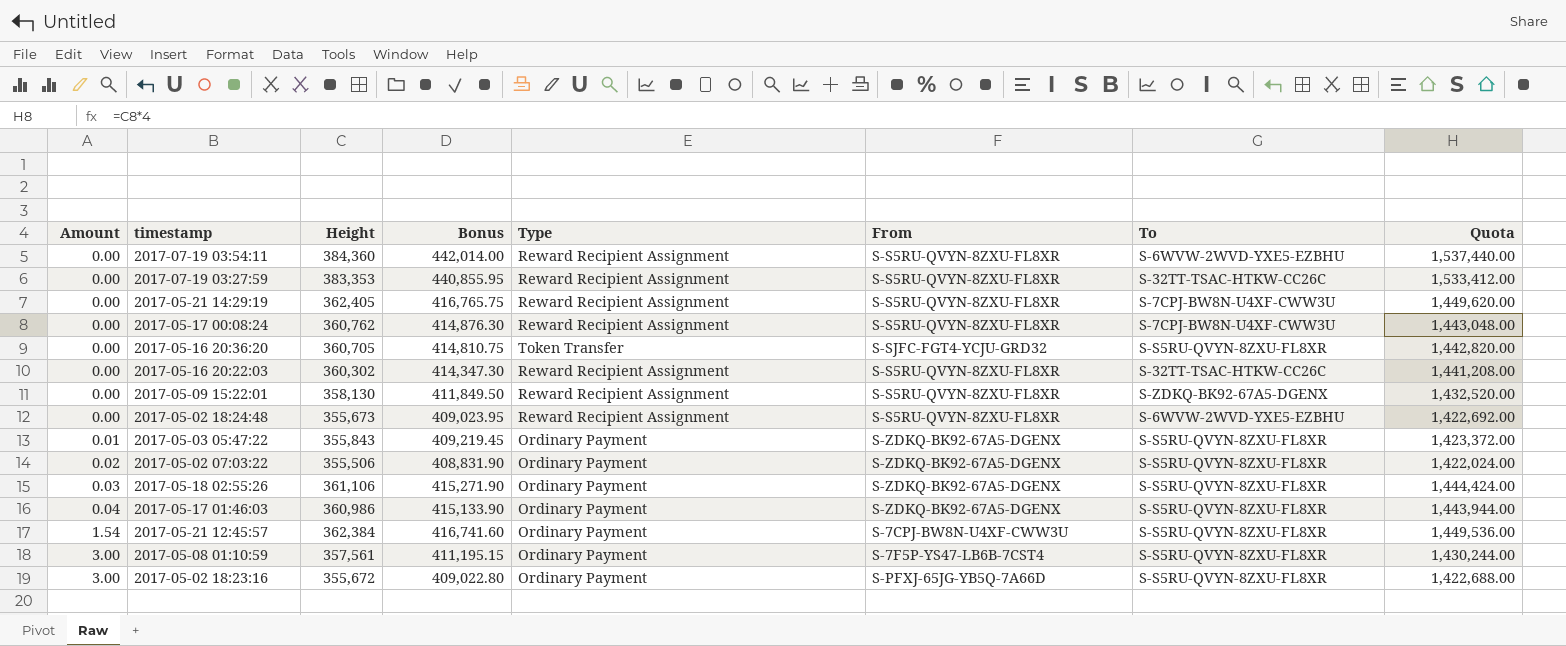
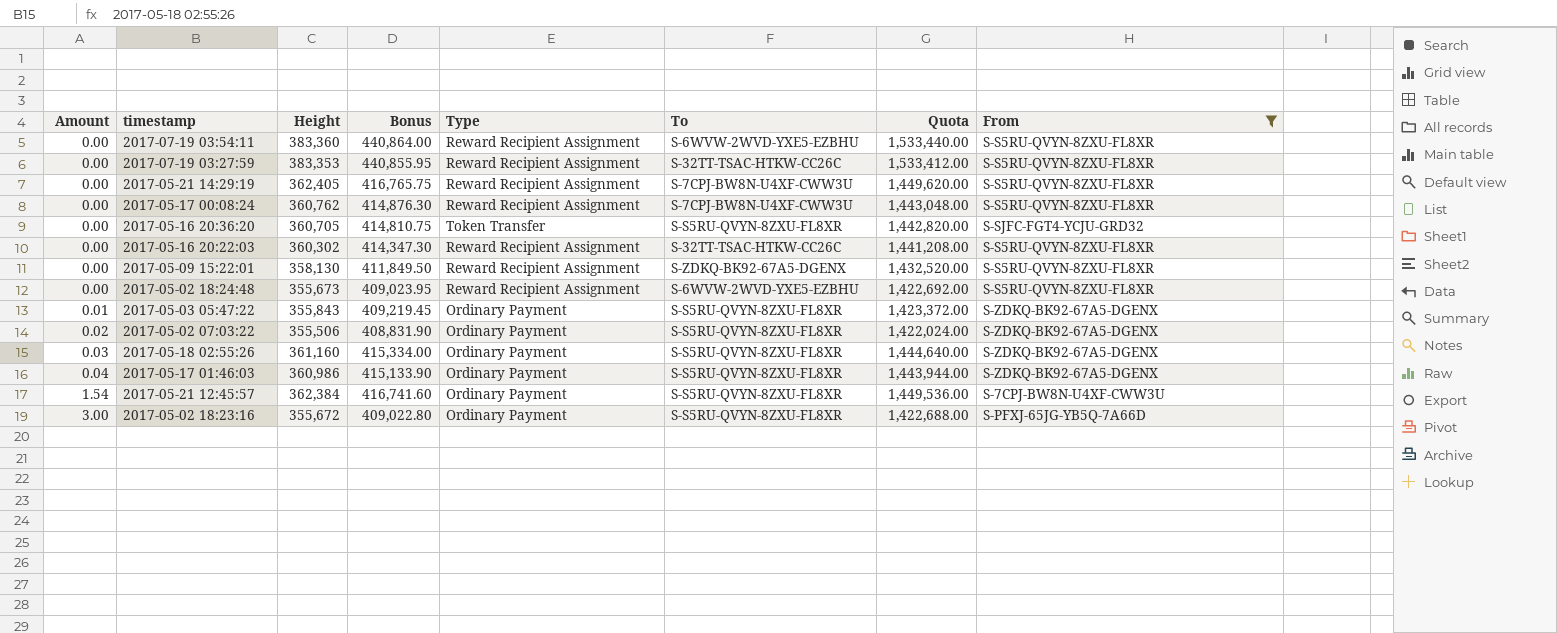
filter: none -> From != S-7F5P-YS47-LB6B-7CST4
column From | position: 6 -> 8
2017-07-19 03:54:11 | Height: 384,360 -> 383,360
2017-07-19 03:54:11 | Bonus: 442,014.00 -> 440,864.00
2017-07-19 03:54:11 | Quota: 1,537,440.00 -> 1,533,440.00
2017-05-18 02:55:26 | Height: 361,106 -> 361,160
2017-05-18 02:55:26 | Bonus: 415,271.90 -> 415,334.00
2017-05-18 02:55:26 | Quota: 1,444,424.00 -> 1,444,640.00

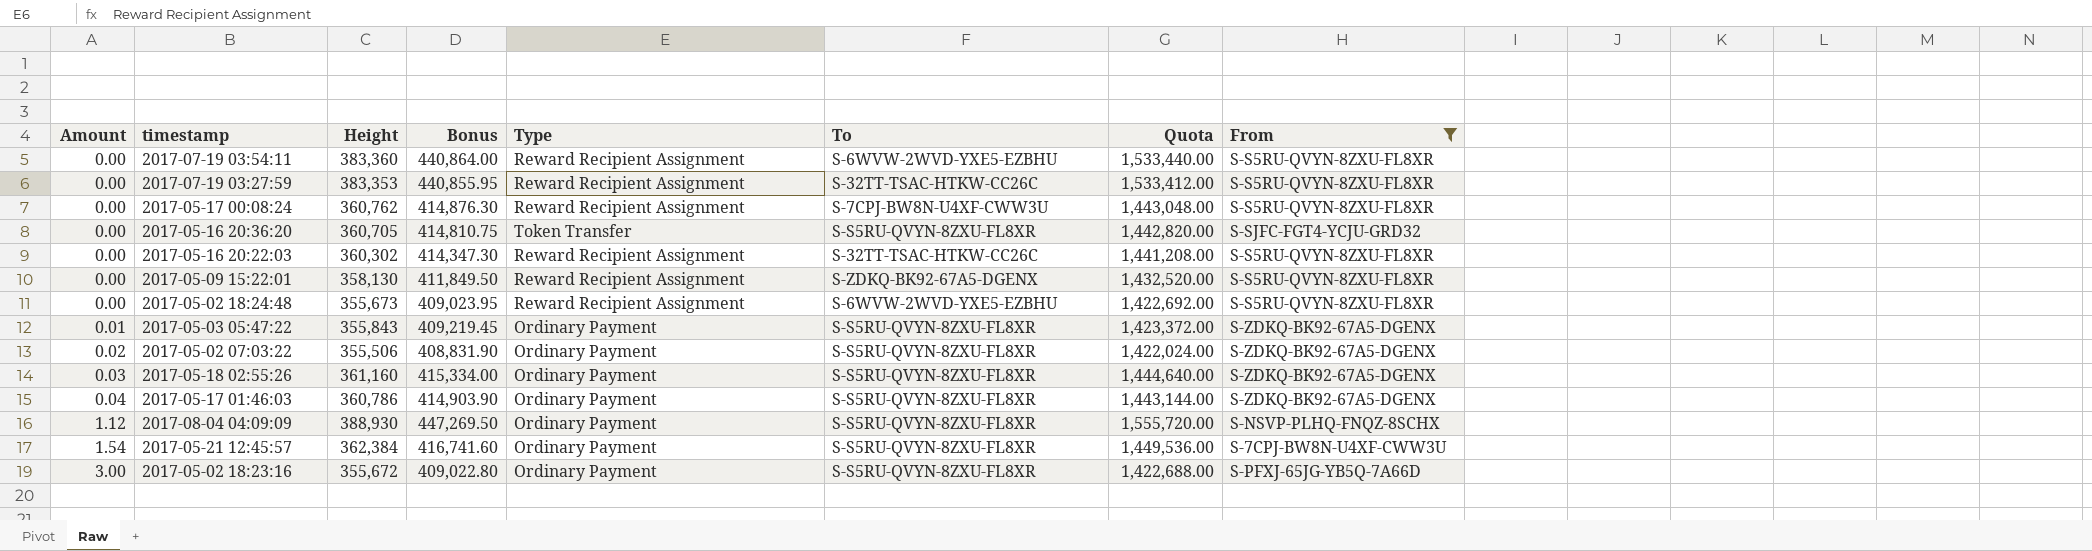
row 2017-05-21 14:29:19: 0.00 | 362,405 | 416,765.75 | Reward Recipient Assignment | S-7CPJ-BW8N-U4XF-CWW3U | 1,449,620.00 | S-S5RU-QVYN-8ZXU-FL8XR -> none
2017-05-17 01:46:03 | Height: 360,986 -> 360,786
2017-05-17 01:46:03 | Bonus: 415,133.90 -> 414,903.90
2017-05-17 01:46:03 | Quota: 1,443,944.00 -> 1,443,144.00
row 2017-08-04 04:09:09: none -> 1.12 | 388,930 | 447,269.50 | Ordinary Payment | S-S5RU-QVYN-8ZXU-FL8XR | 1,555,720.00 | S-NSVP-PLHQ-FNQZ-8SCHX

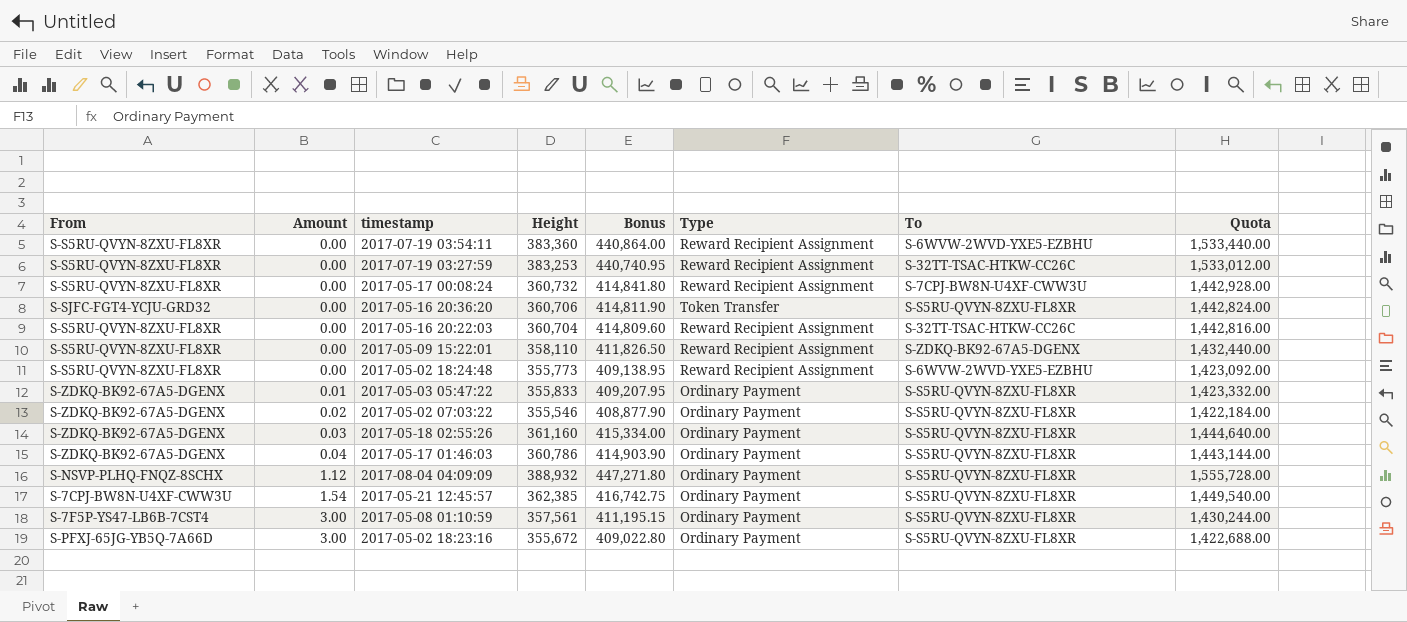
filter: From != S-7F5P-YS47-LB6B-7CST4 -> none
column From | position: 8 -> 1
2017-07-19 03:27:59 | Height: 383,353 -> 383,253
2017-07-19 03:27:59 | Bonus: 440,855.95 -> 440,740.95
2017-07-19 03:27:59 | Quota: 1,533,412.00 -> 1,533,012.00
2017-05-17 00:08:24 | Height: 360,762 -> 360,732
2017-05-17 00:08:24 | Bonus: 414,876.30 -> 414,841.80
2017-05-17 00:08:24 | Quota: 1,443,048.00 -> 1,442,928.00
2017-05-16 20:36:20 | Height: 360,705 -> 360,706
2017-05-16 20:36:20 | Bonus: 414,810.75 -> 414,811.90
2017-05-16 20:36:20 | Quota: 1,442,820.00 -> 1,442,824.00
2017-05-16 20:22:03 | Height: 360,302 -> 360,704
2017-05-16 20:22:03 | Bonus: 414,347.30 -> 414,809.60
2017-05-16 20:22:03 | Quota: 1,441,208.00 -> 1,442,816.00
2017-05-09 15:22:01 | Height: 358,130 -> 358,110
2017-05-09 15:22:01 | Bonus: 411,849.50 -> 411,826.50
2017-05-09 15:22:01 | Quota: 1,432,520.00 -> 1,432,440.00
2017-05-02 18:24:48 | Height: 355,673 -> 355,773
2017-05-02 18:24:48 | Bonus: 409,023.95 -> 409,138.95
2017-05-02 18:24:48 | Quota: 1,422,692.00 -> 1,423,092.00
2017-05-03 05:47:22 | Height: 355,843 -> 355,833
2017-05-03 05:47:22 | Bonus: 409,219.45 -> 409,207.95
2017-05-03 05:47:22 | Quota: 1,423,372.00 -> 1,423,332.00
2017-05-02 07:03:22 | Height: 355,506 -> 355,546
2017-05-02 07:03:22 | Bonus: 408,831.90 -> 408,877.90
2017-05-02 07:03:22 | Quota: 1,422,024.00 -> 1,422,184.00
2017-08-04 04:09:09 | Height: 388,930 -> 388,932
2017-08-04 04:09:09 | Bonus: 447,269.50 -> 447,271.80
2017-08-04 04:09:09 | Quota: 1,555,720.00 -> 1,555,728.00
2017-05-21 12:45:57 | Height: 362,384 -> 362,385
2017-05-21 12:45:57 | Bonus: 416,741.60 -> 416,742.75
2017-05-21 12:45:57 | Quota: 1,449,536.00 -> 1,449,540.00

